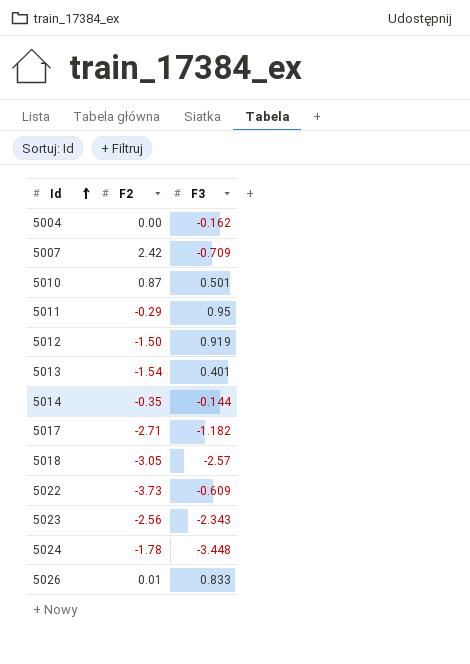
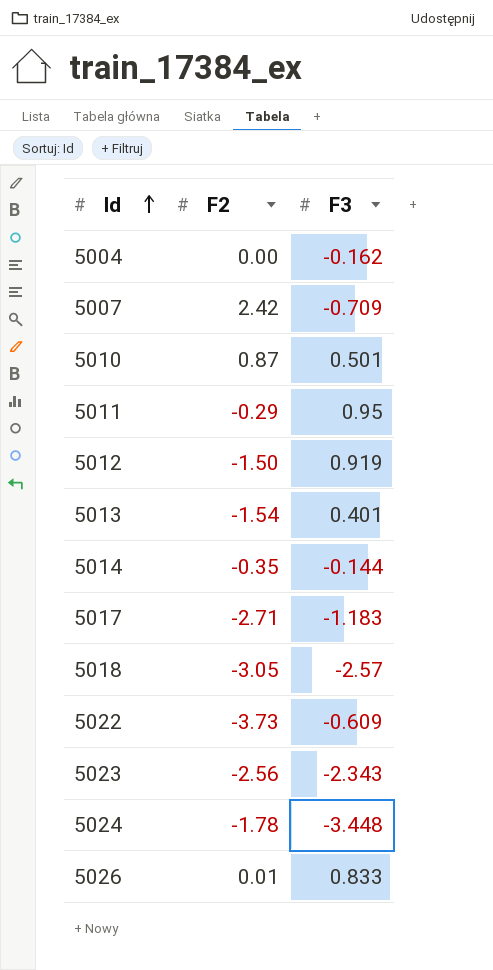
5017 | F3: -1.182 -> -1.183

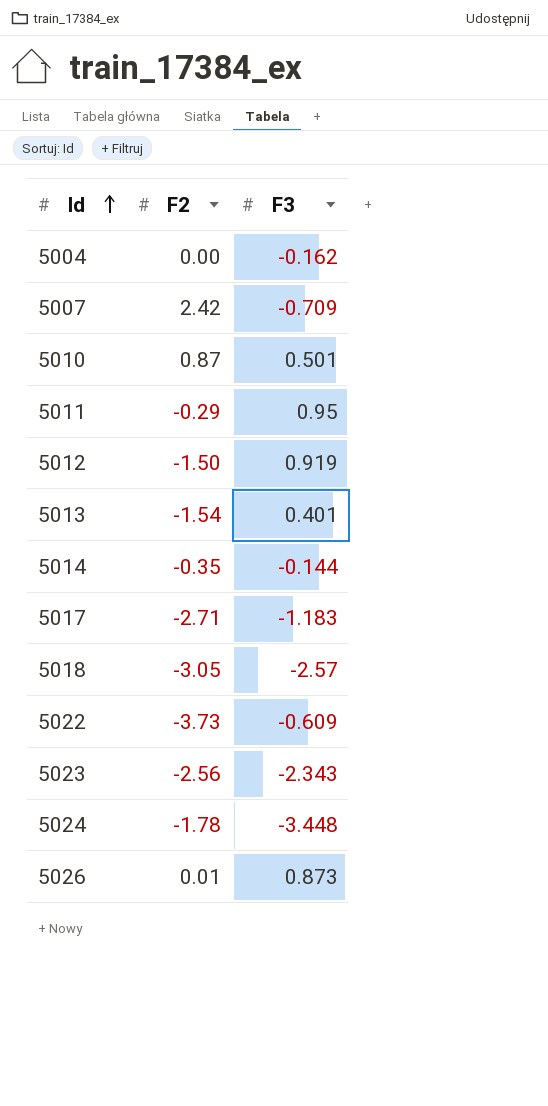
5026 | F3: 0.833 -> 0.873

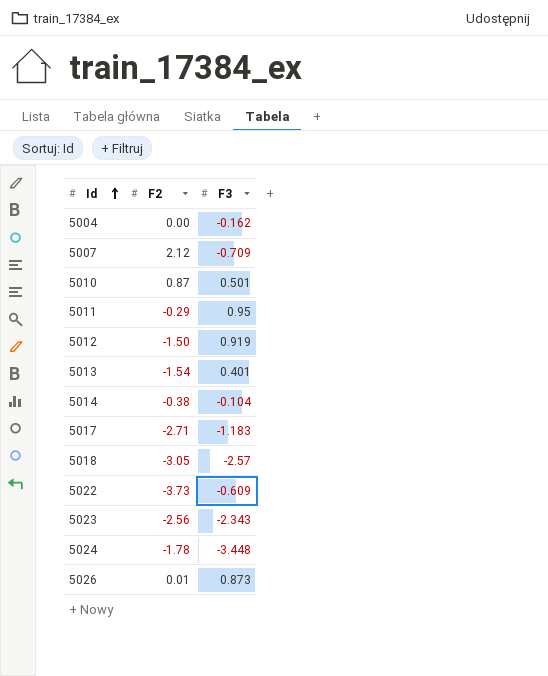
5007 | F2: 2.42 -> 2.12
5014 | F2: -0.35 -> -0.38
5014 | F3: -0.144 -> -0.104

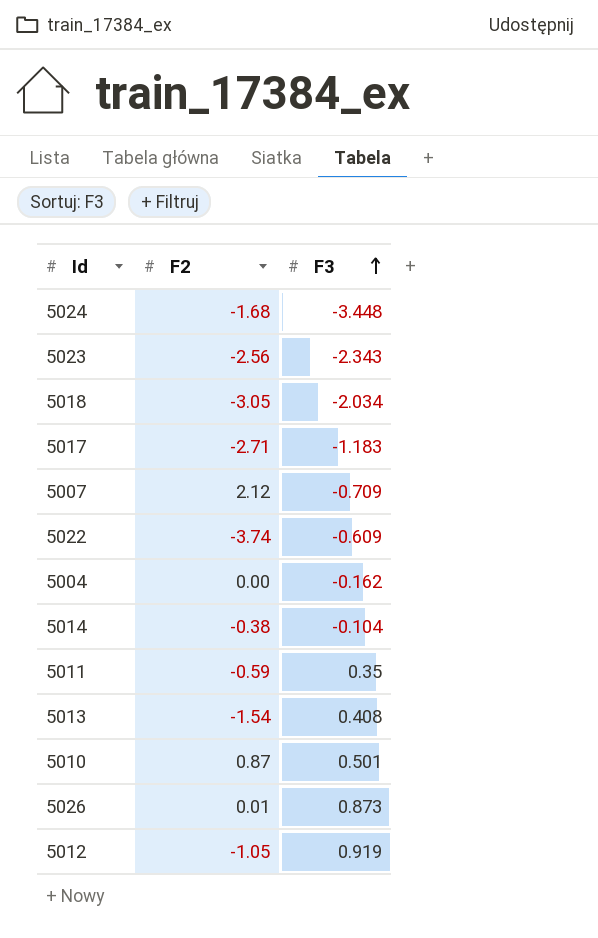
row order: Id ascending -> F3 ascending
5024 | F2: -1.78 -> -1.68
5018 | F3: -2.57 -> -2.034
5022 | F2: -3.73 -> -3.74
5011 | F2: -0.29 -> -0.59
5011 | F3: 0.95 -> 0.35
5013 | F3: 0.401 -> 0.408
5012 | F2: -1.50 -> -1.05

